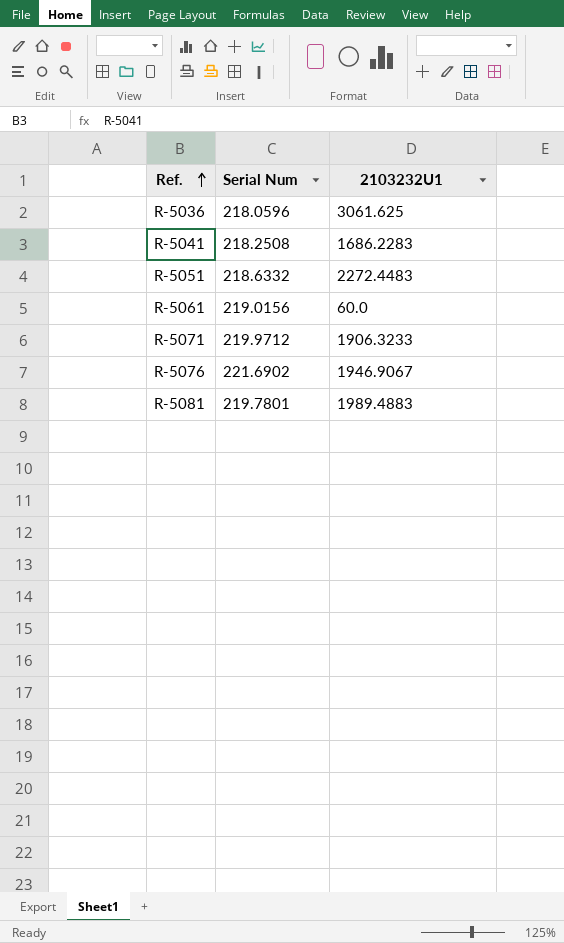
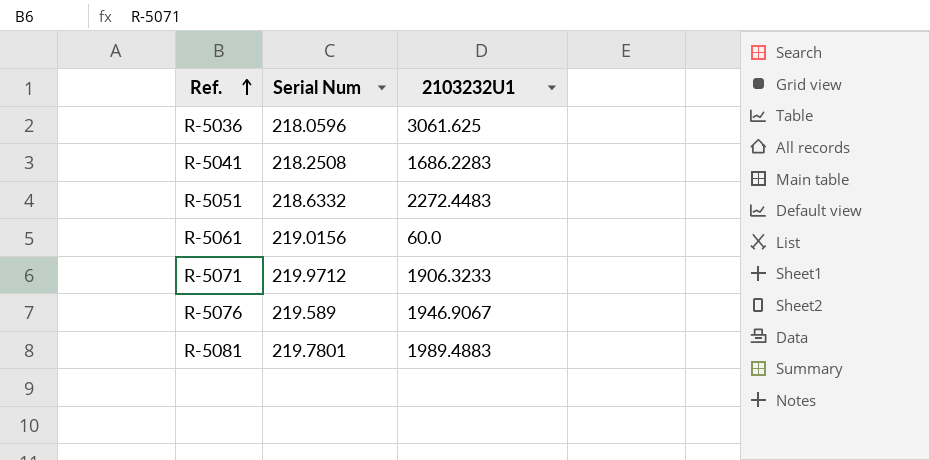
R-5076 | Serial Num: 221.6902 -> 219.589

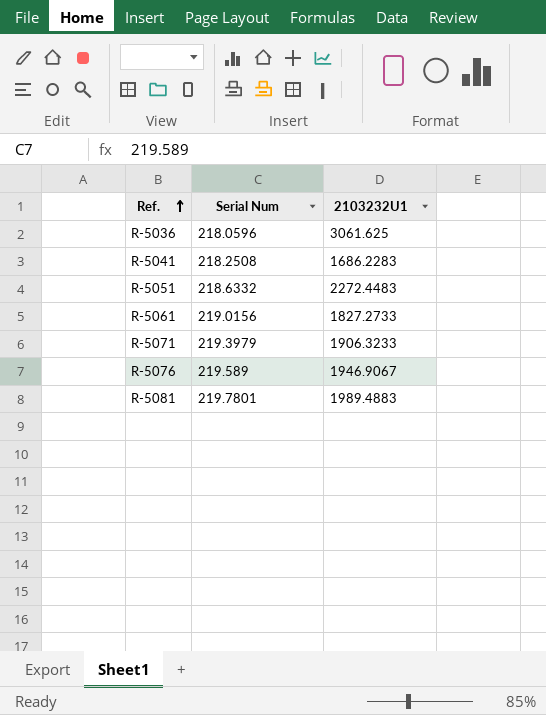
R-5061 | 2103232U1: 60.0 -> 1827.2733
R-5071 | Serial Num: 219.9712 -> 219.3979

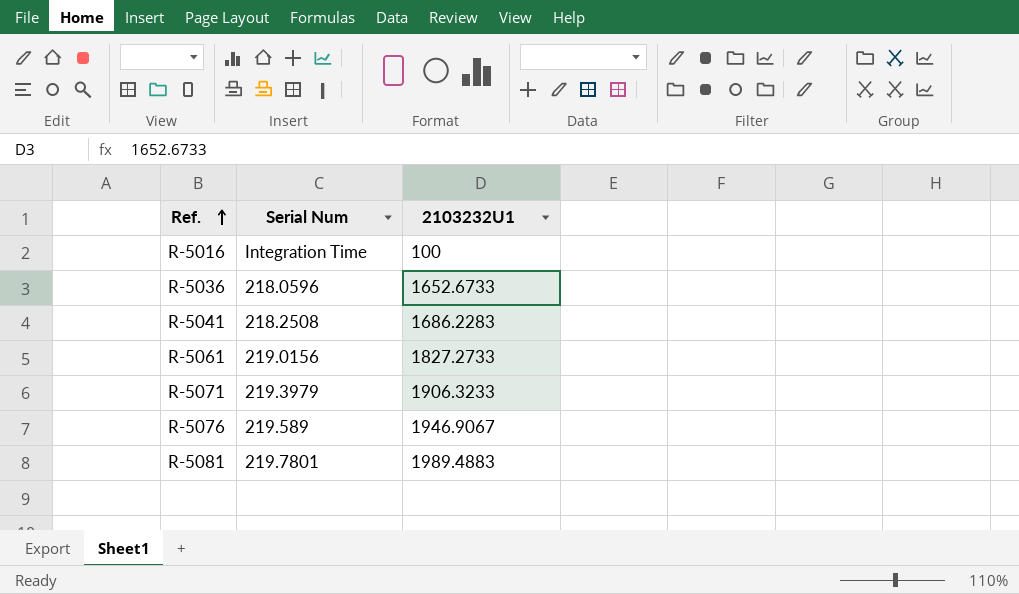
row R-5051: 218.6332 | 2272.4483 -> none
row R-5016: none -> Integration Time | 100
R-5036 | 2103232U1: 3061.625 -> 1652.6733

